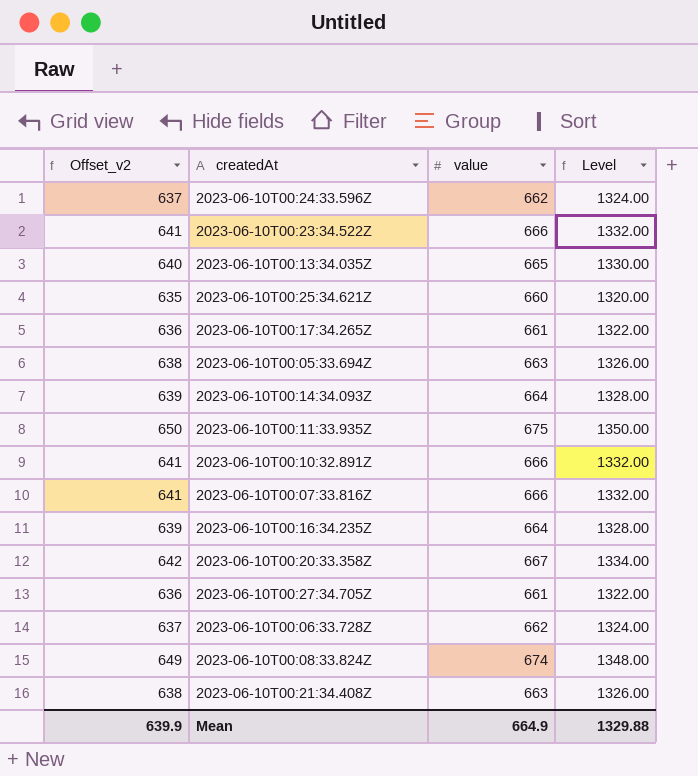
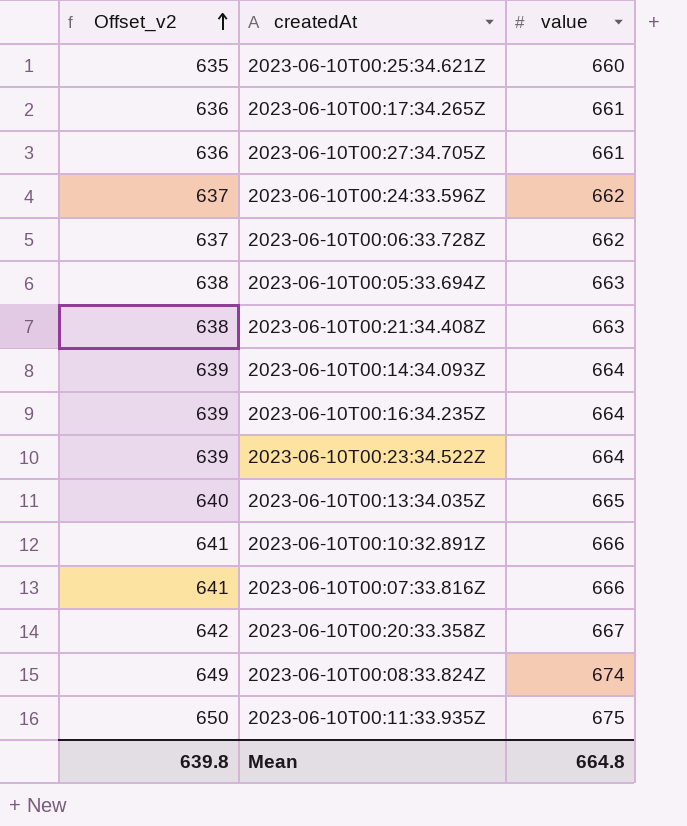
row order: none -> Offset_v2 ascending
column Level | formula: [value] * 2 -> none
2023-06-10T00:23:34.522Z | Offset_v2: 641 -> 639
2023-06-10T00:23:34.522Z | value: 666 -> 664
Mean | Offset_v2: 639.9 -> 639.8
Mean | value: 664.9 -> 664.8

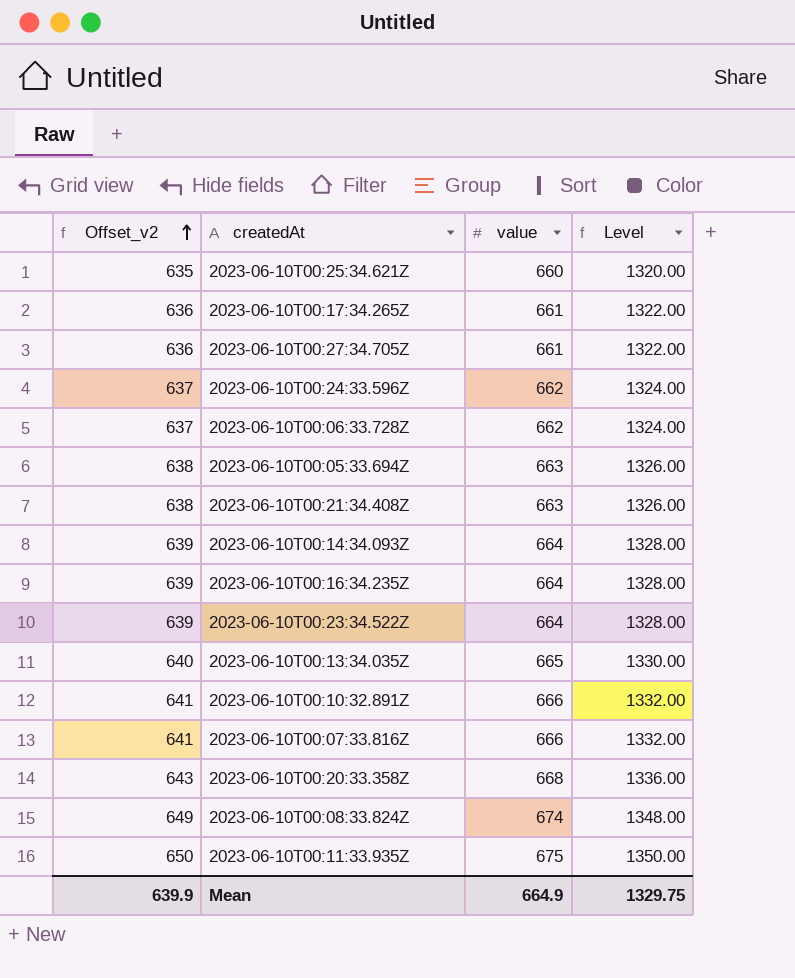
column Level | formula: none -> [value] * 2
2023-06-10T00:20:33.358Z | Offset_v2: 642 -> 643
2023-06-10T00:20:33.358Z | value: 667 -> 668
Mean | Offset_v2: 639.8 -> 639.9
Mean | value: 664.8 -> 664.9

